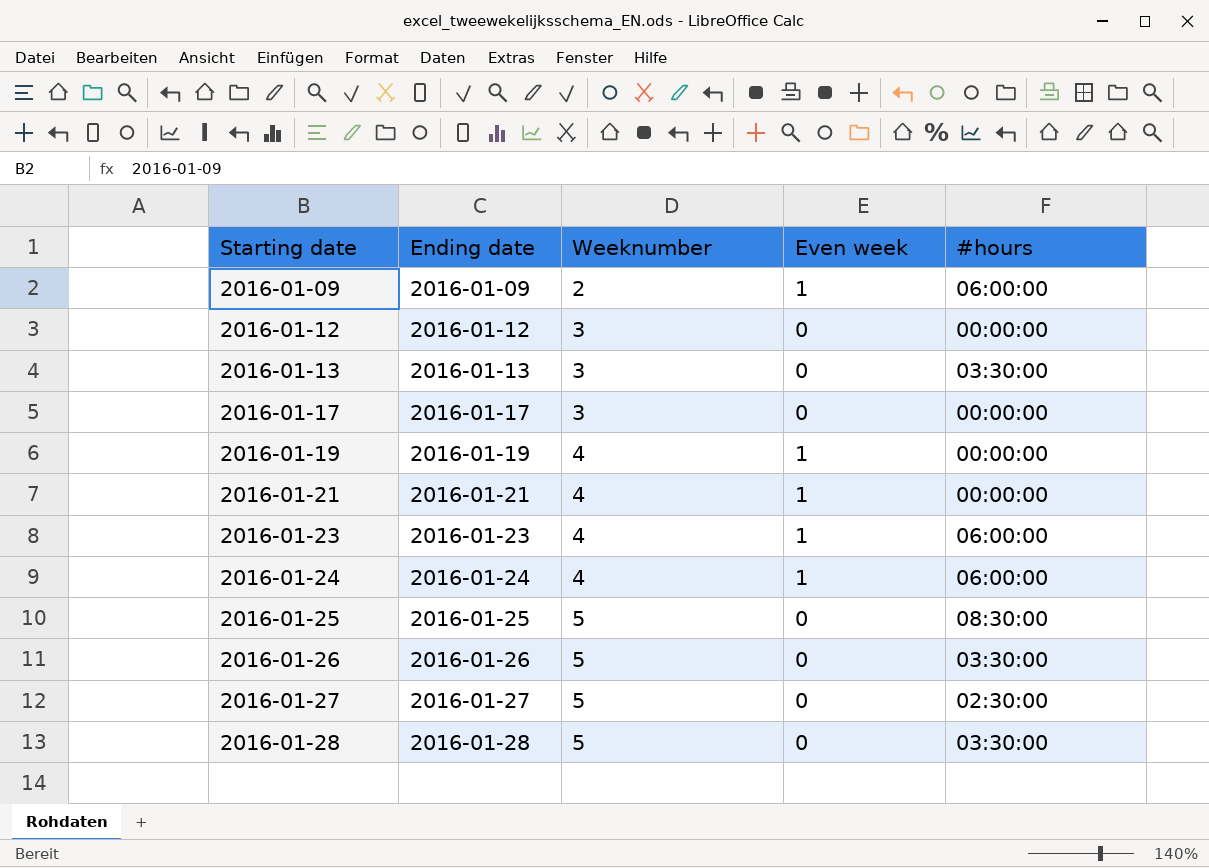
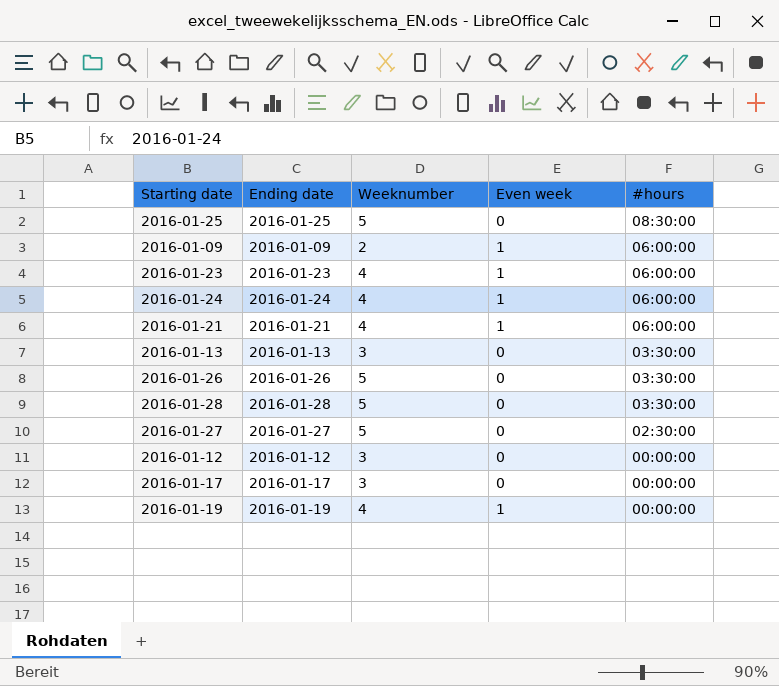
row order: Starting date ascending -> #hours descending
2016-01-21 | #hours: 00:00:00 -> 06:00:00

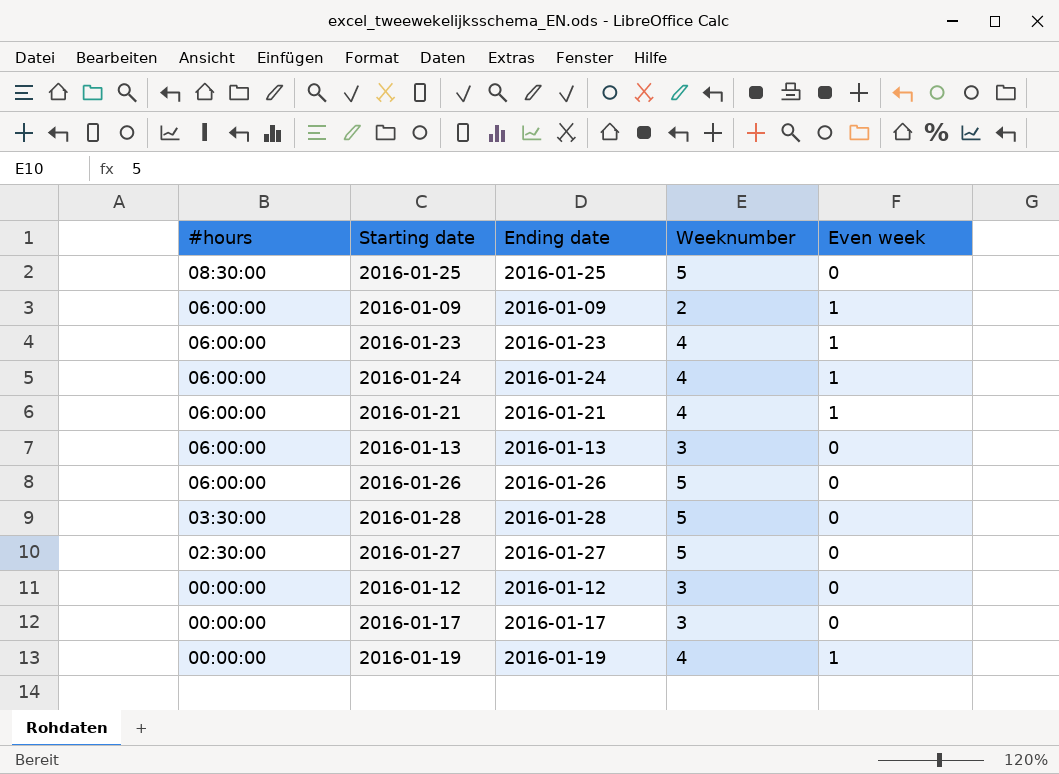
column #hours | position: 5 -> 1
2016-01-13 | #hours: 03:30:00 -> 06:00:00
2016-01-26 | #hours: 03:30:00 -> 06:00:00

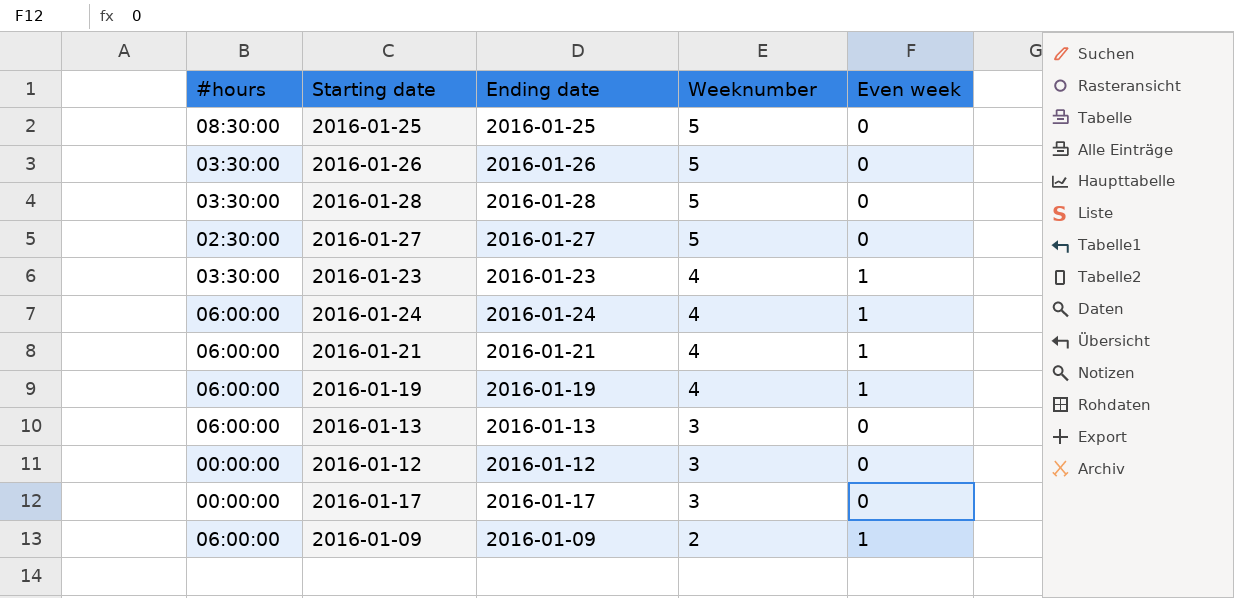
row order: #hours descending -> Weeknumber descending
2016-01-26 | #hours: 06:00:00 -> 03:30:00
2016-01-23 | #hours: 06:00:00 -> 03:30:00
2016-01-19 | #hours: 00:00:00 -> 06:00:00

